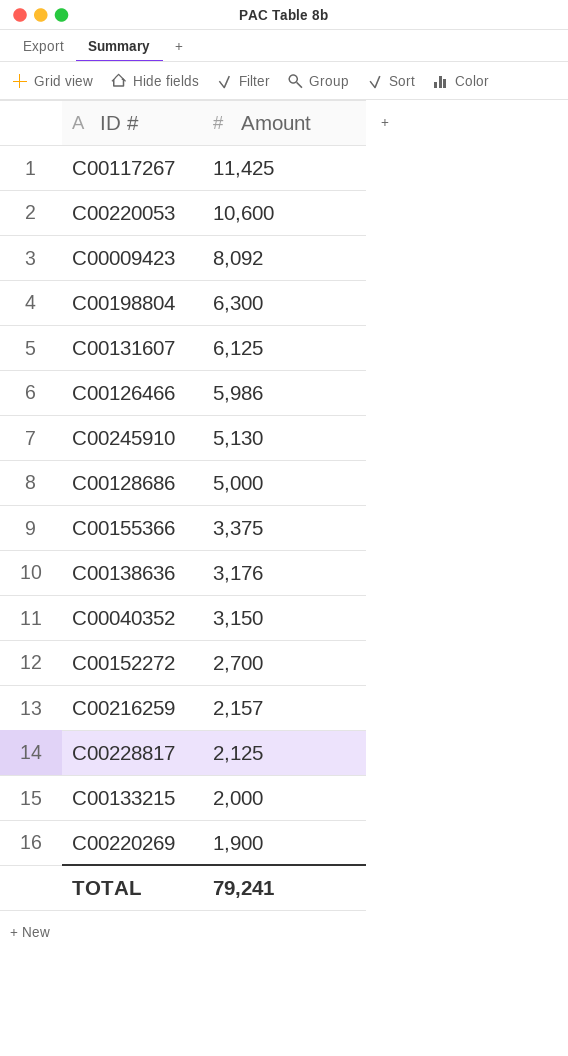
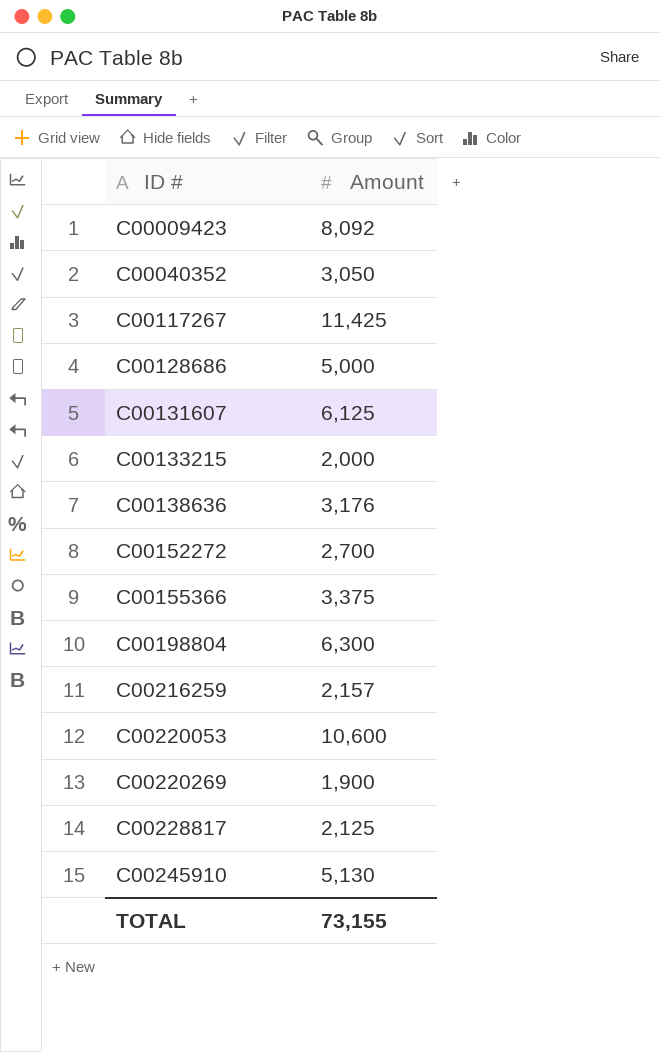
row order: Amount descending -> ID # ascending
row C00126466: 5,986 -> none
C00040352 | Amount: 3,150 -> 3,050
TOTAL | Amount: 79,241 -> 73,155

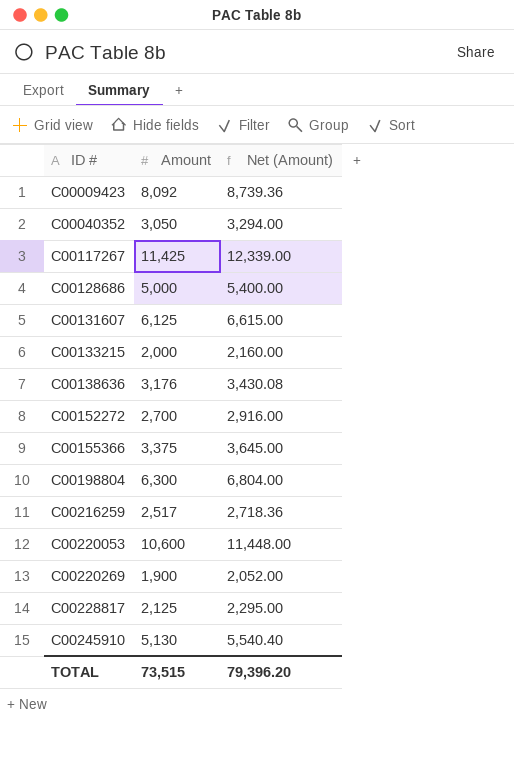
column Net (Amount) | formula: none -> [Amount] * 1.08
C00216259 | Amount: 2,157 -> 2,517
TOTAL | Amount: 73,155 -> 73,515

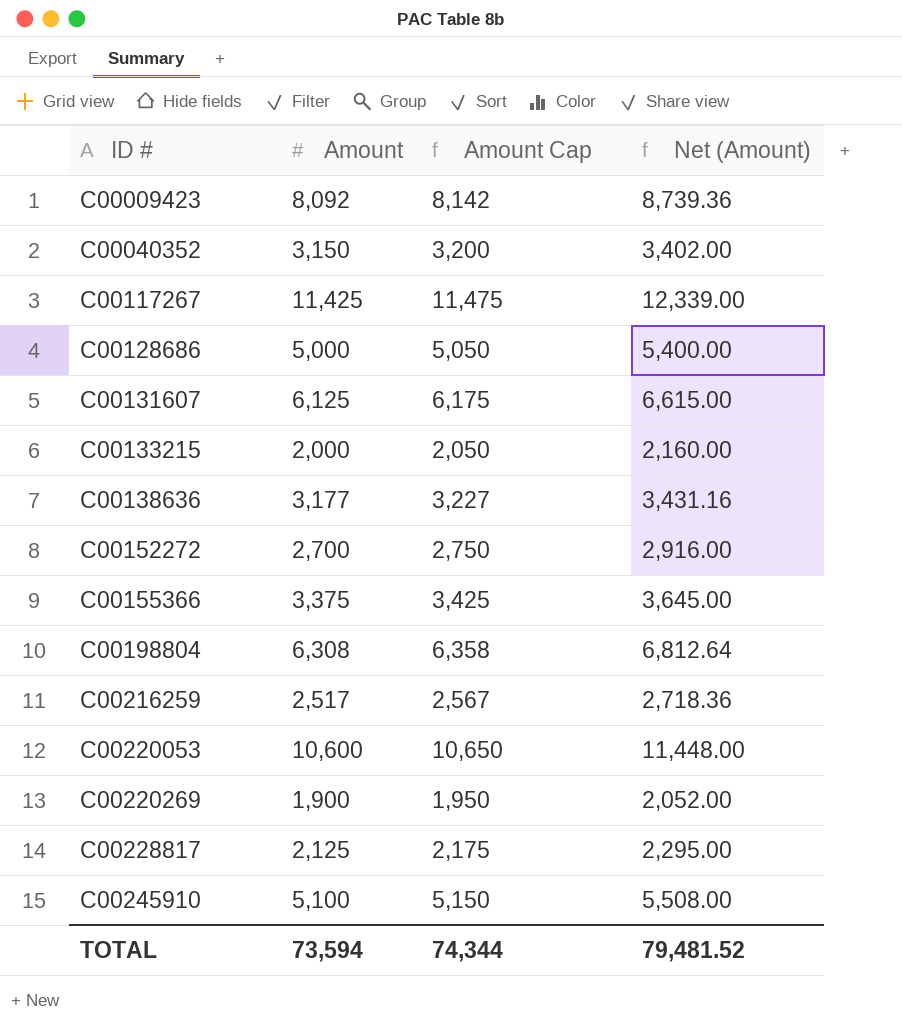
column Amount Cap | formula: none -> [Amount] + 50
C00040352 | Amount: 3,050 -> 3,150
C00040352 | Net (Amount): 3,294.00 -> 3,402.00
C00138636 | Amount: 3,176 -> 3,177
C00138636 | Net (Amount): 3,430.08 -> 3,431.16
C00198804 | Amount: 6,300 -> 6,308
C00198804 | Net (Amount): 6,804.00 -> 6,812.64
C00245910 | Amount: 5,130 -> 5,100
C00245910 | Net (Amount): 5,540.40 -> 5,508.00
TOTAL | Amount: 73,515 -> 73,594
TOTAL | Net (Amount): 79,396.20 -> 79,481.52

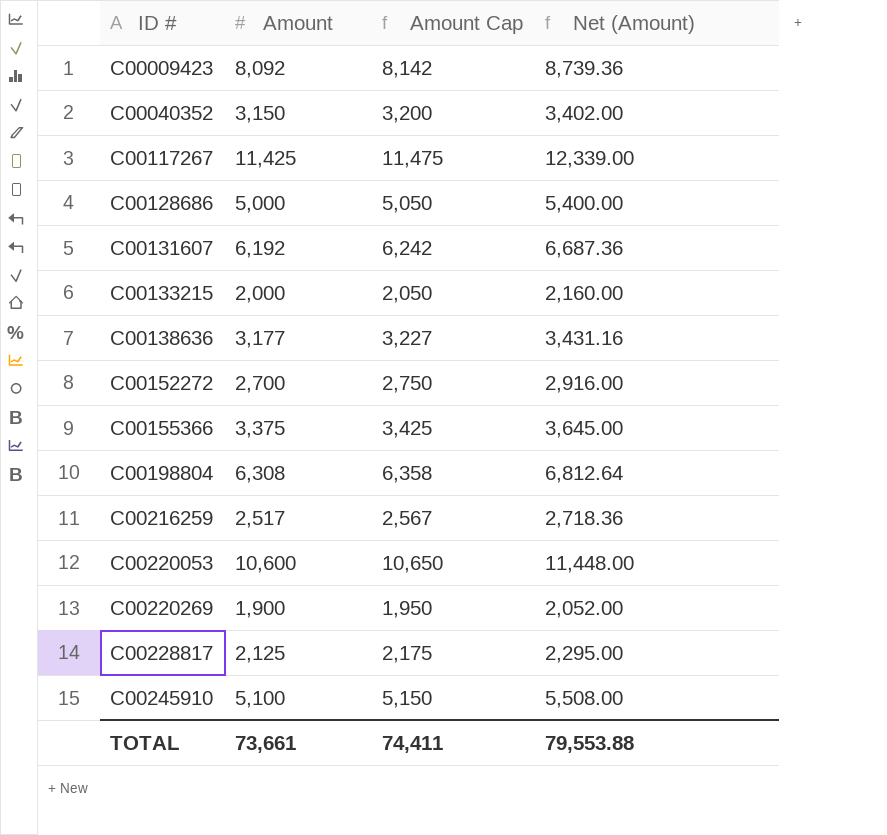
C00131607 | Amount: 6,125 -> 6,192
C00131607 | Amount Cap: 6,175 -> 6,242
C00131607 | Net (Amount): 6,615.00 -> 6,687.36
TOTAL | Amount: 73,594 -> 73,661
TOTAL | Amount Cap: 74,344 -> 74,411
TOTAL | Net (Amount): 79,481.52 -> 79,553.88

